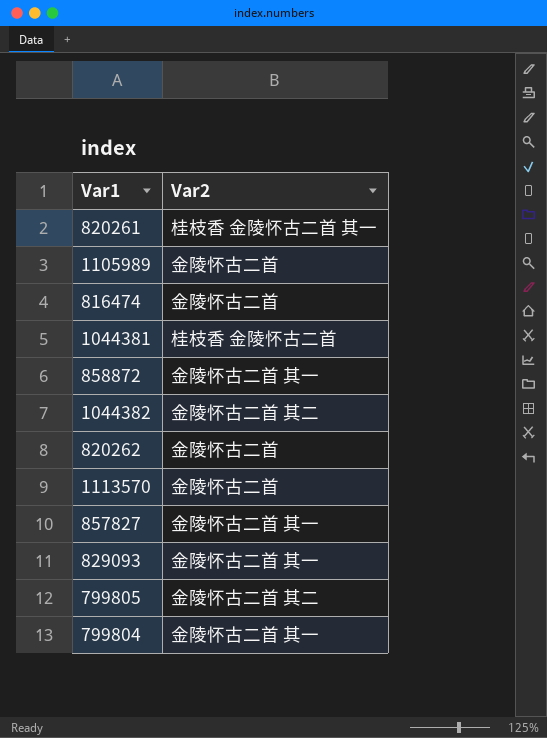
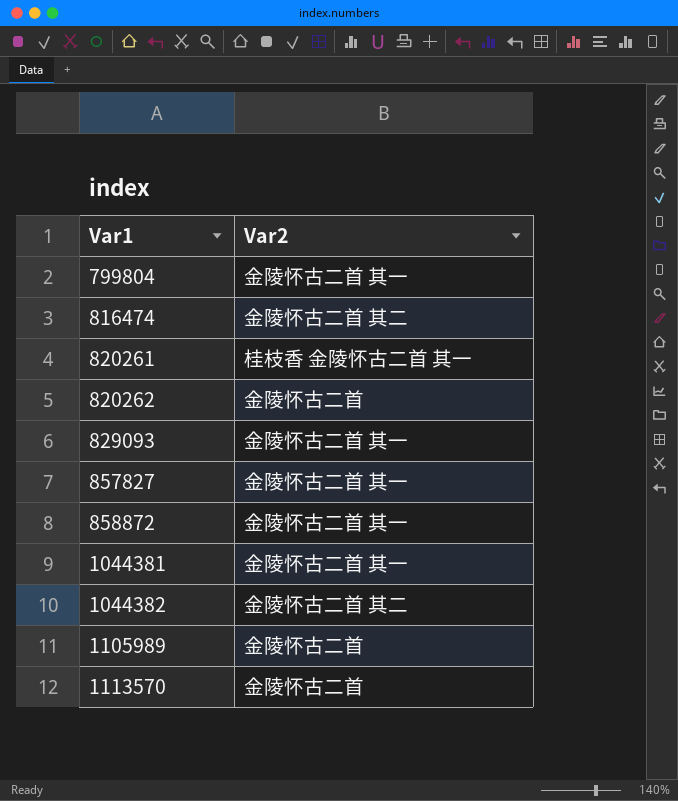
row order: none -> Var1 ascending
row 799805: 金陵怀古二首 其二 -> none
816474 | Var2: 金陵怀古二首 -> 金陵怀古二首 其二
1044381 | Var2: 桂枝香 金陵怀古二首 -> 金陵怀古二首 其一

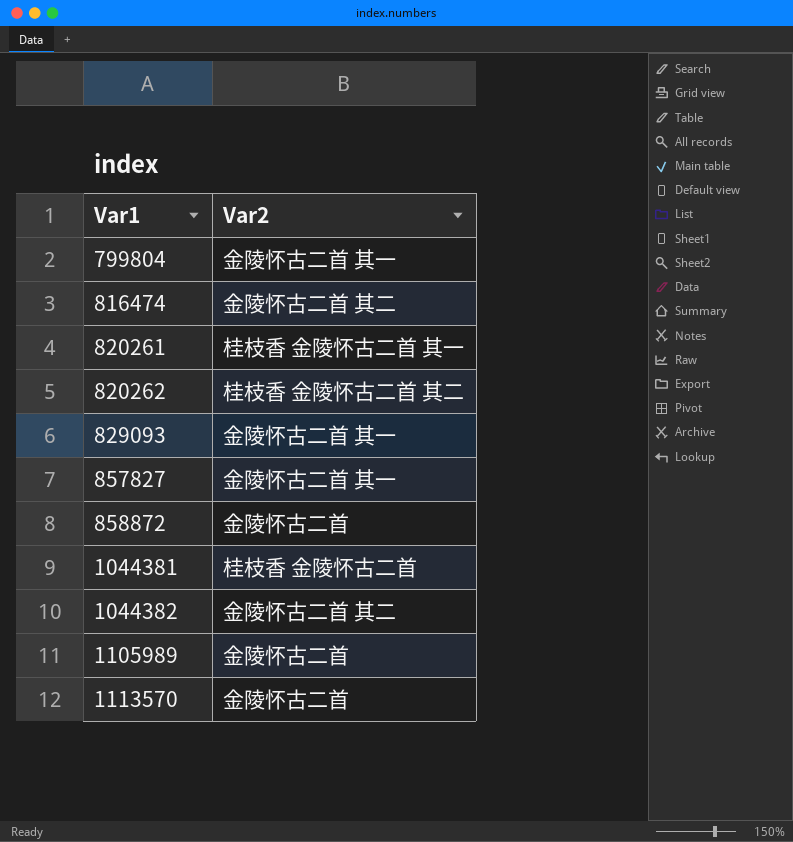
820262 | Var2: 金陵怀古二首 -> 桂枝香 金陵怀古二首 其二
858872 | Var2: 金陵怀古二首 其一 -> 金陵怀古二首
1044381 | Var2: 金陵怀古二首 其一 -> 桂枝香 金陵怀古二首

